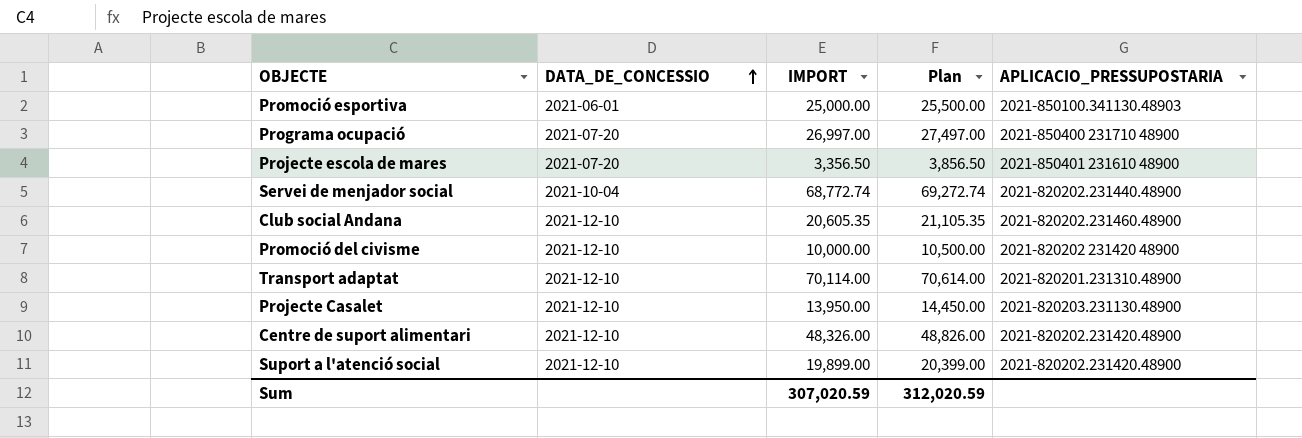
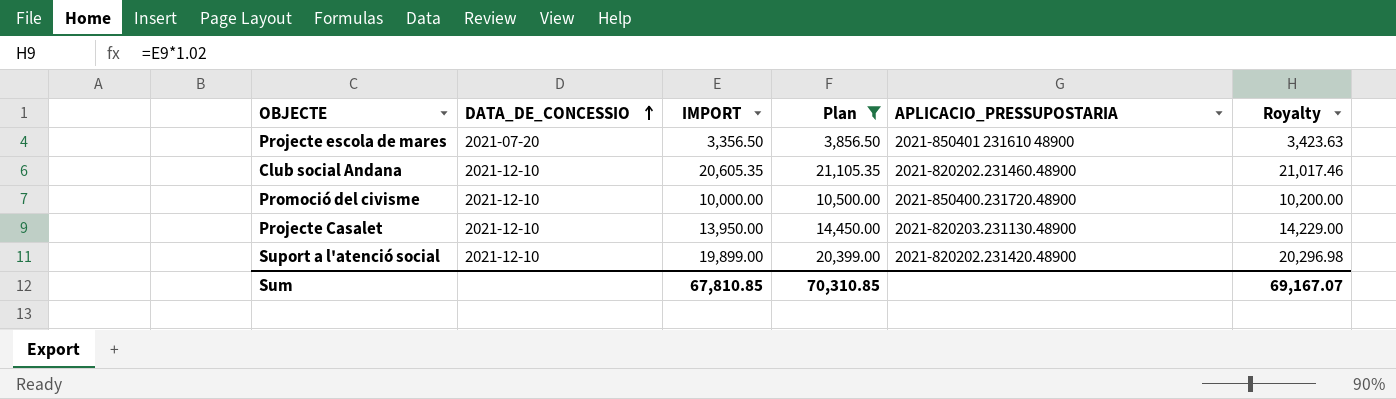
filter: none -> Plan <= 21,105.35
column Royalty | formula: none -> [IMPORT] * 1.02
Promoció del civisme | APLICACIO_PRESSUPOSTARIA: 2021-820202 231420 48900 -> 2021-850400.231720.48900
Sum | IMPORT: 307,020.59 -> 67,810.85
Sum | Plan: 312,020.59 -> 70,310.85

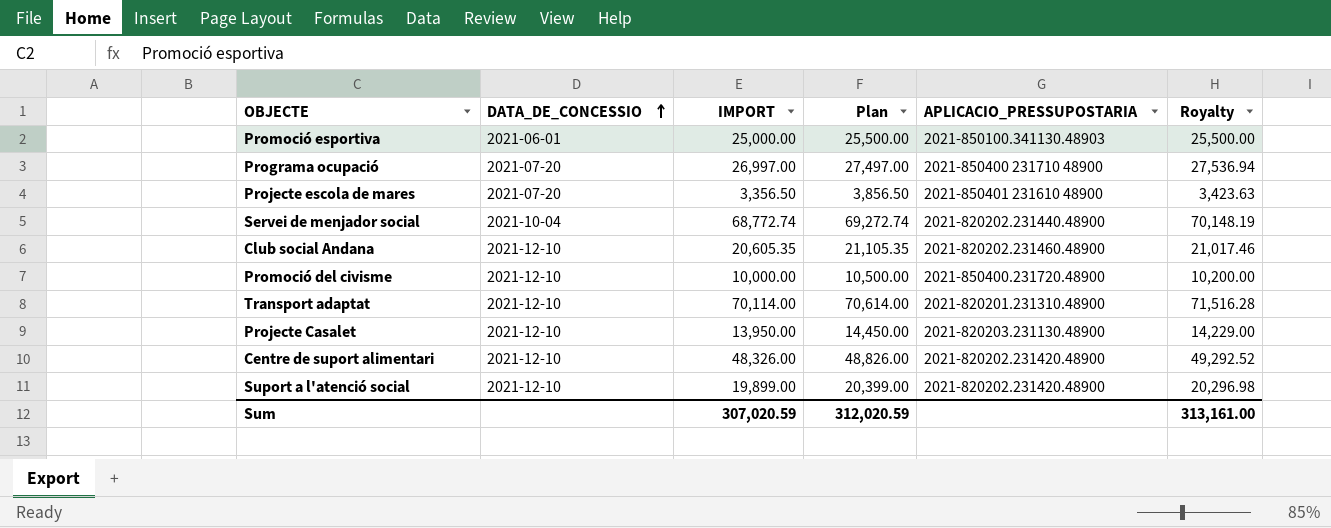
filter: Plan <= 21,105.35 -> none
Sum | IMPORT: 67,810.85 -> 307,020.59
Sum | Plan: 70,310.85 -> 312,020.59
Sum | Royalty: 69,167.07 -> 313,161.00

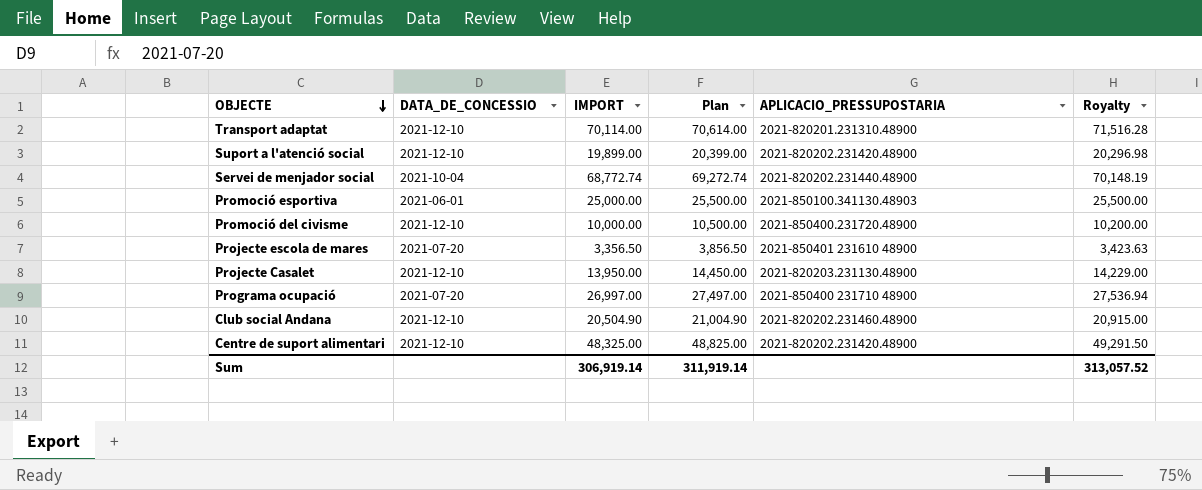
row order: DATA_DE_CONCESSIO ascending -> OBJECTE descending
Club social Andana | IMPORT: 20,605.35 -> 20,504.90
Club social Andana | Plan: 21,105.35 -> 21,004.90
Club social Andana | Royalty: 21,017.46 -> 20,915.00
Centre de suport alimentari | IMPORT: 48,326.00 -> 48,325.00
Centre de suport alimentari | Plan: 48,826.00 -> 48,825.00
Centre de suport alimentari | Royalty: 49,292.52 -> 49,291.50
Sum | IMPORT: 307,020.59 -> 306,919.14
Sum | Plan: 312,020.59 -> 311,919.14
Sum | Royalty: 313,161.00 -> 313,057.52

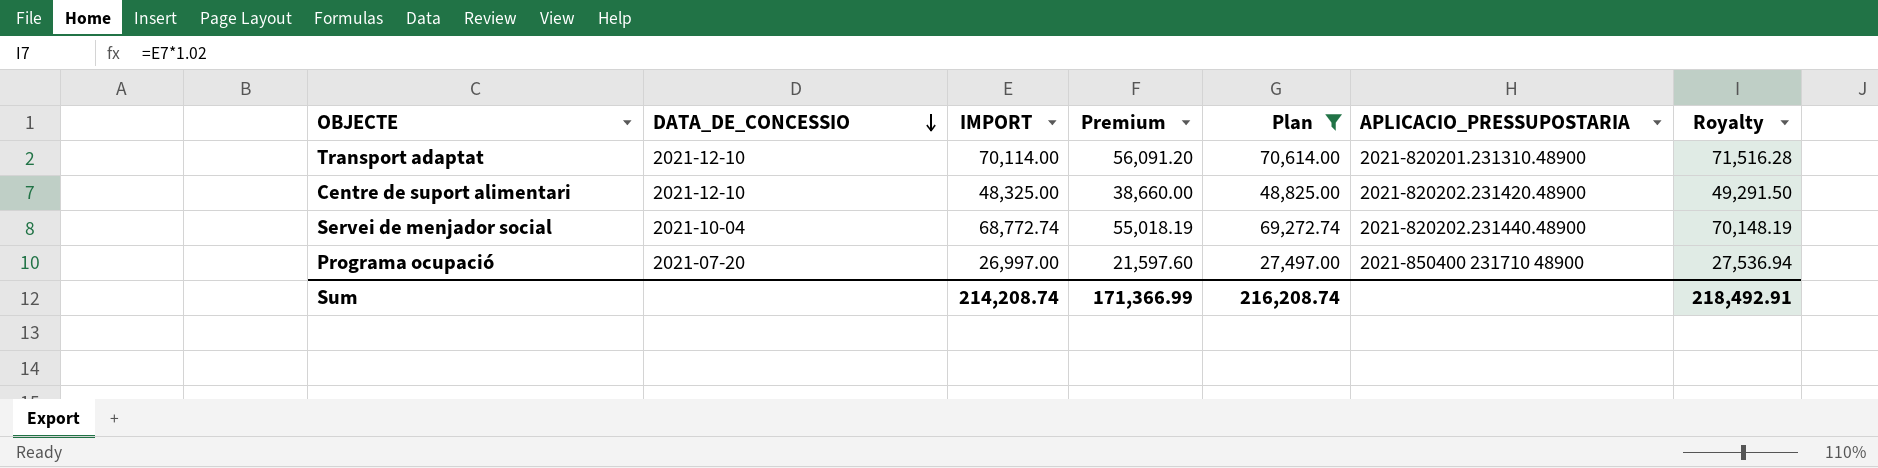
filter: none -> Plan >= 27,497.00
row order: OBJECTE descending -> DATA_DE_CONCESSIO descending
column Premium | formula: none -> [IMPORT] * 0.8
Sum | IMPORT: 306,919.14 -> 214,208.74
Sum | Plan: 311,919.14 -> 216,208.74
Sum | Royalty: 313,057.52 -> 218,492.91

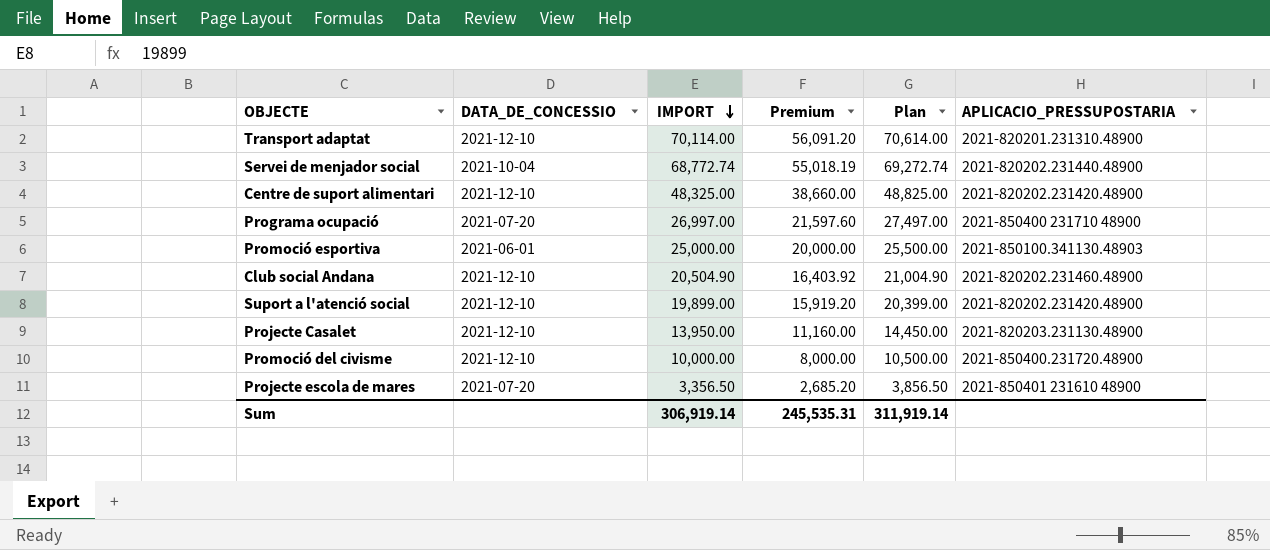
filter: Plan >= 27,497.00 -> none
row order: DATA_DE_CONCESSIO descending -> IMPORT descending
column Royalty | formula: [IMPORT] * 1.02 -> none
Sum | IMPORT: 214,208.74 -> 306,919.14
Sum | Premium: 171,366.99 -> 245,535.31
Sum | Plan: 216,208.74 -> 311,919.14

